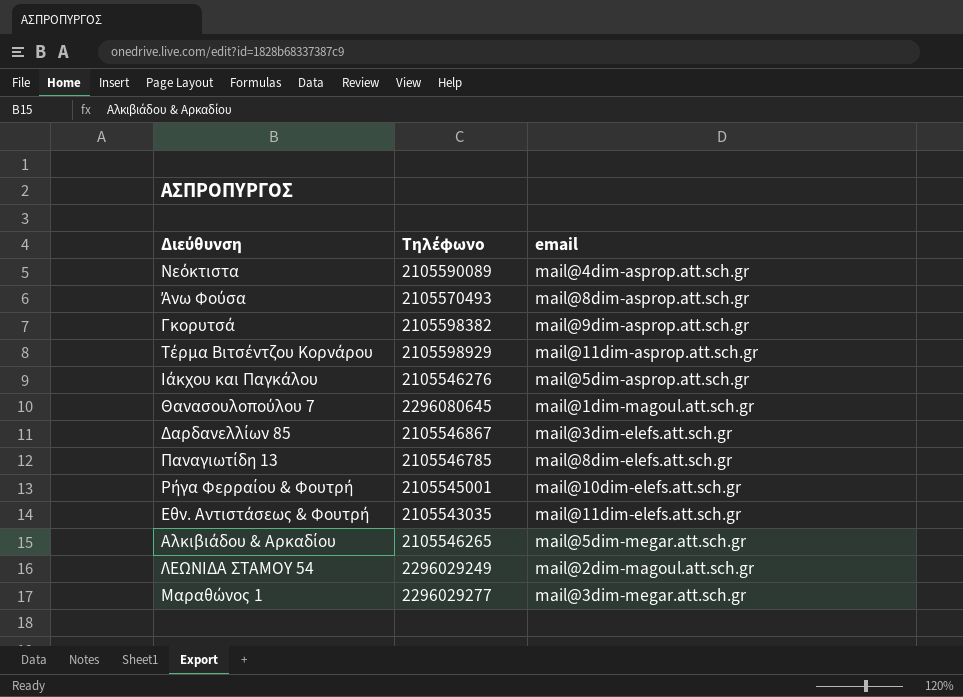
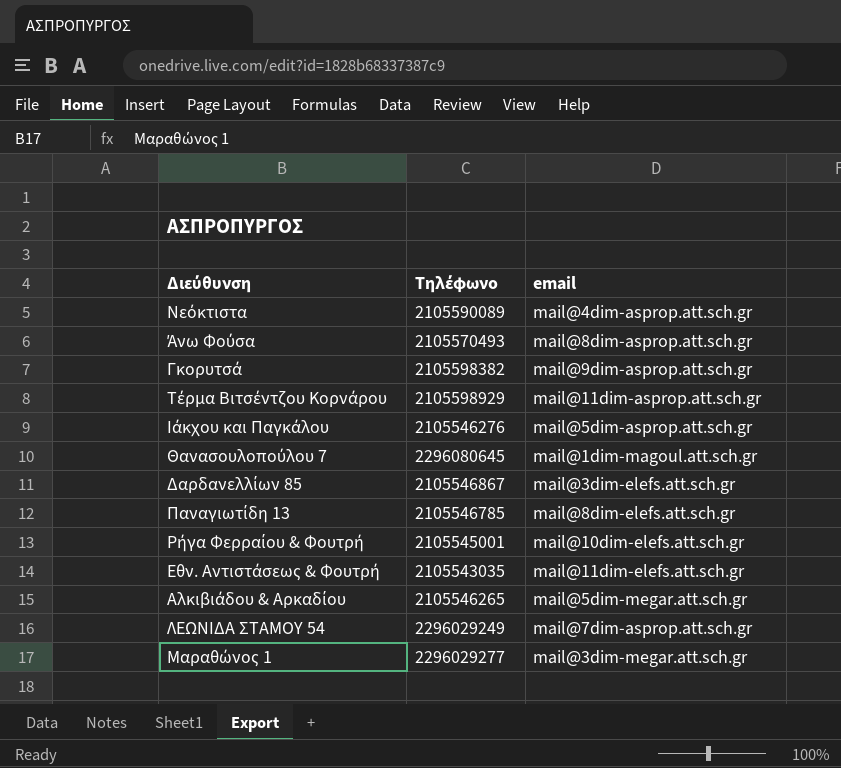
ΛΕΩΝΙΔΑ ΣΤΑΜΟΥ 54 | email: mail@2dim-magoul.att.sch.gr -> mail@7dim-asprop.att.sch.gr

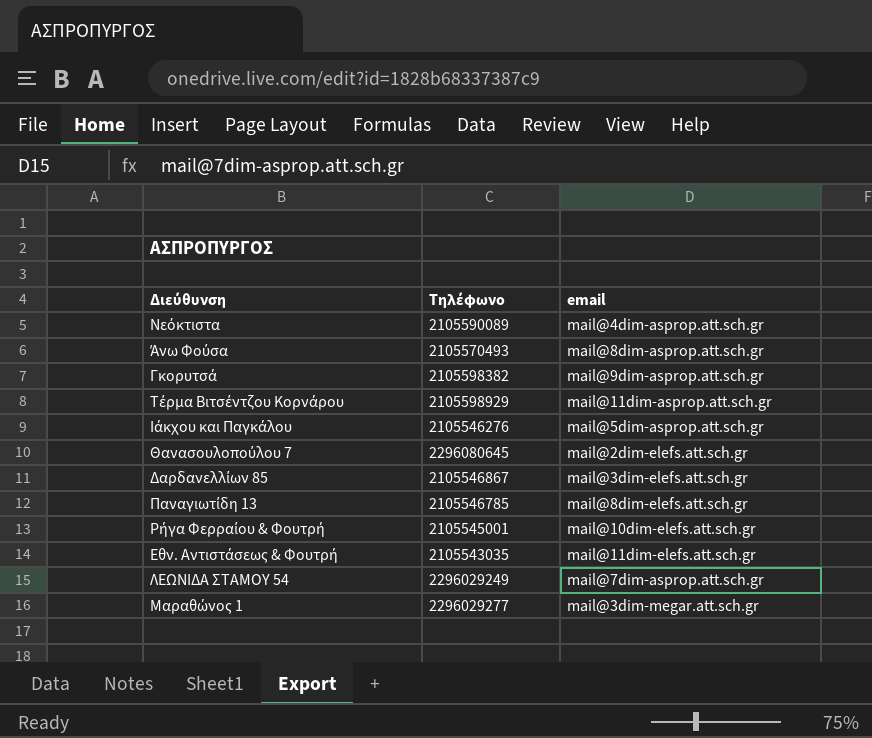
row Αλκιβιάδου & Αρκαδίου: 2105546265 | mail@5dim-megar.att.sch.gr -> none
Θανασουλοπούλου 7 | email: mail@1dim-magoul.att.sch.gr -> mail@2dim-elefs.att.sch.gr

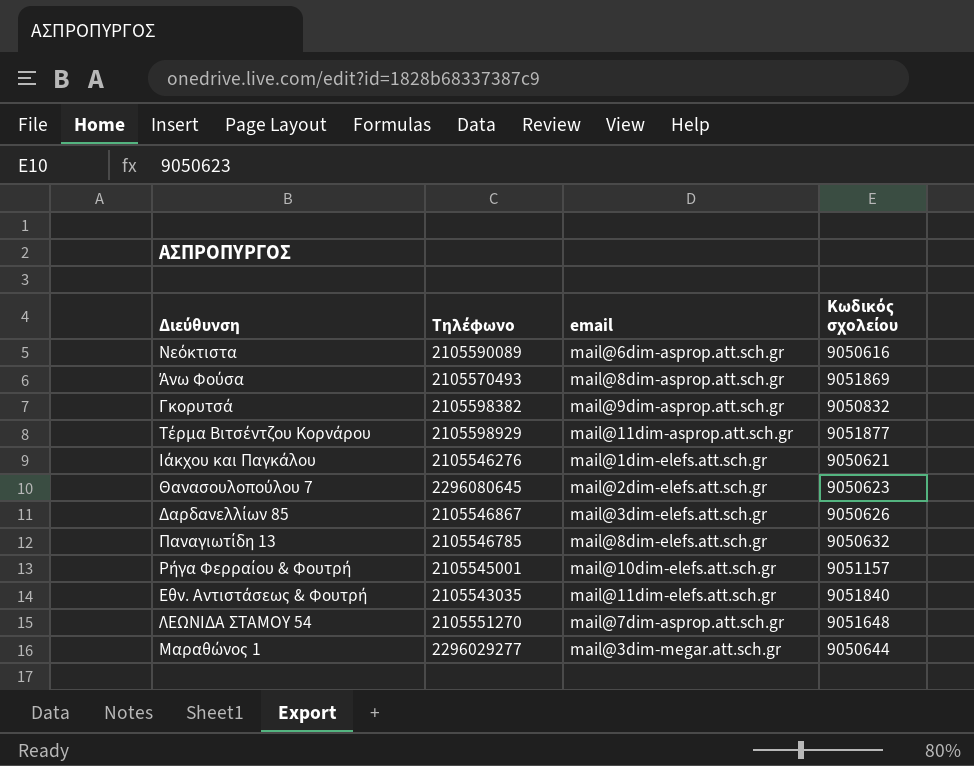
column Κωδικός σχολείου | position: none -> 4
Νεόκτιστα | email: mail@4dim-asprop.att.sch.gr -> mail@6dim-asprop.att.sch.gr
Ιάκχου και Παγκάλου | email: mail@5dim-asprop.att.sch.gr -> mail@1dim-elefs.att.sch.gr
ΛΕΩΝΙΔΑ ΣΤΑΜΟΥ 54 | Τηλέφωνο: 2296029249 -> 2105551270

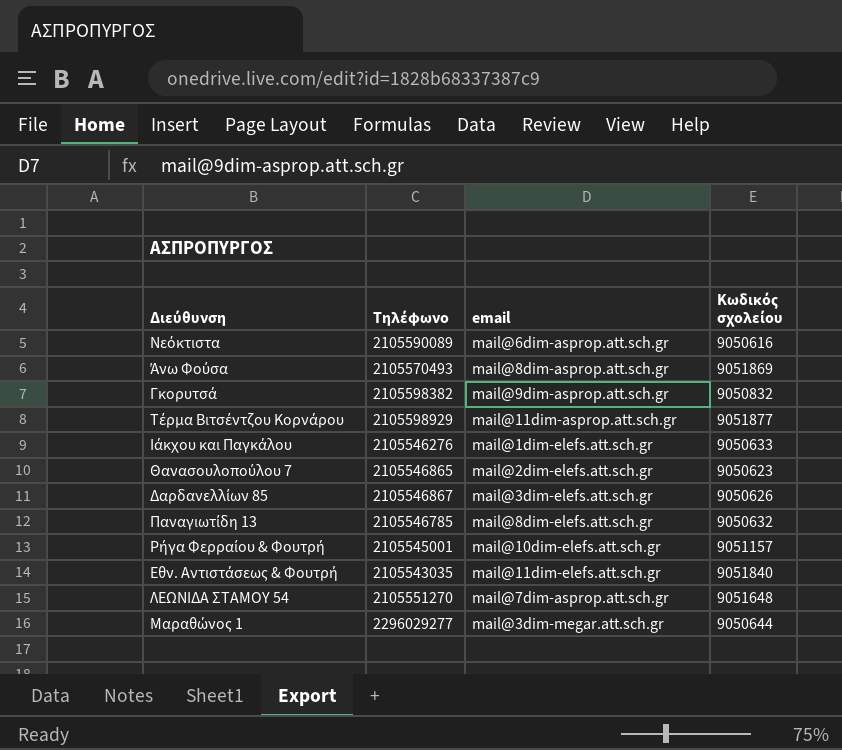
Ιάκχου και Παγκάλου | Κωδικός σχολείου: 9050621 -> 9050633
Θανασουλοπούλου 7 | Τηλέφωνο: 2296080645 -> 2105546865

